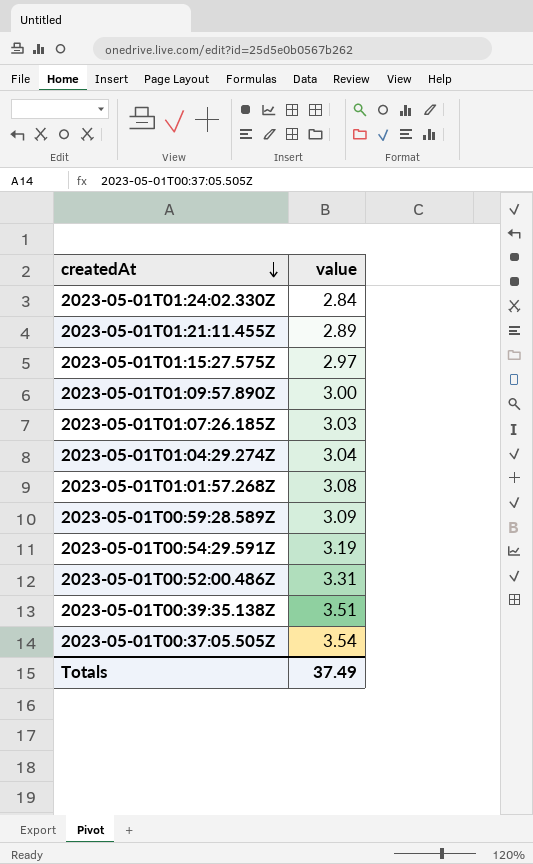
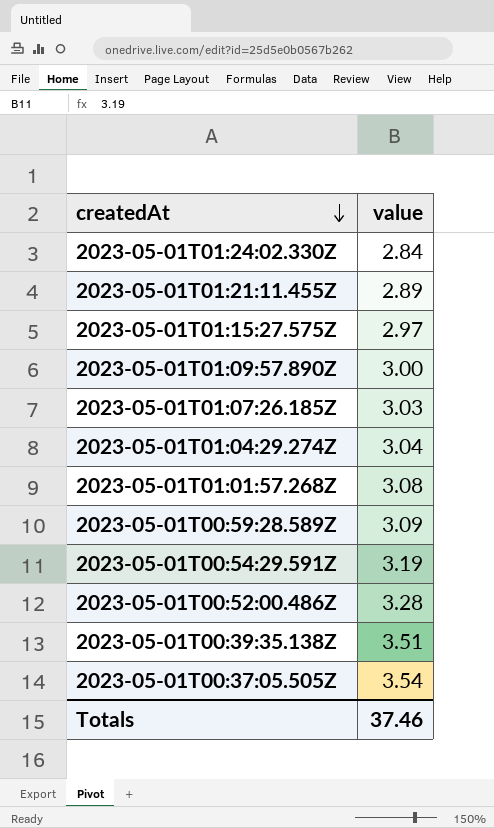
2023-05-01T00:52:00.486Z | value: 3.31 -> 3.28
Totals | value: 37.49 -> 37.46

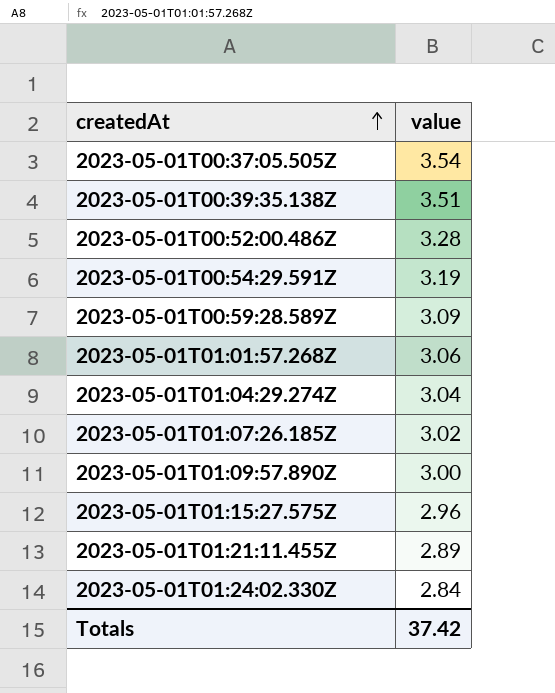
row order: createdAt descending -> createdAt ascending
2023-05-01T01:01:57.268Z | value: 3.08 -> 3.06
2023-05-01T01:07:26.185Z | value: 3.03 -> 3.02
2023-05-01T01:15:27.575Z | value: 2.97 -> 2.96
Totals | value: 37.46 -> 37.42

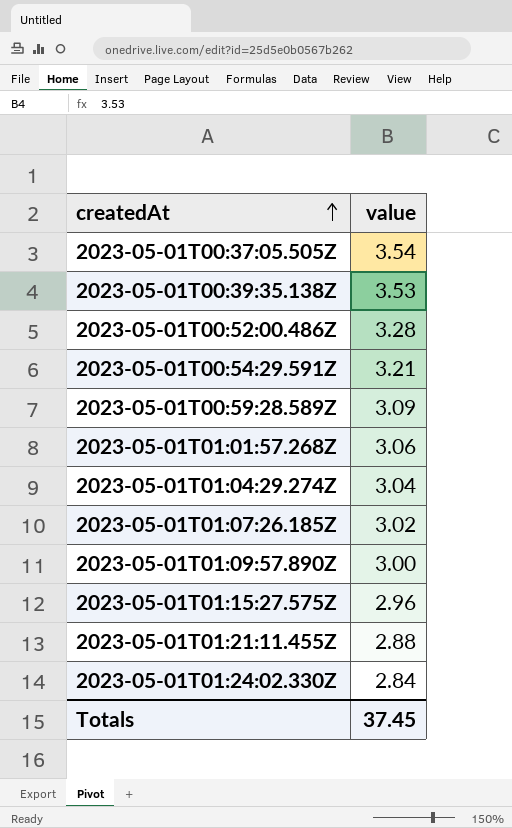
2023-05-01T00:39:35.138Z | value: 3.51 -> 3.53
2023-05-01T00:54:29.591Z | value: 3.19 -> 3.21
2023-05-01T01:21:11.455Z | value: 2.89 -> 2.88
Totals | value: 37.42 -> 37.45

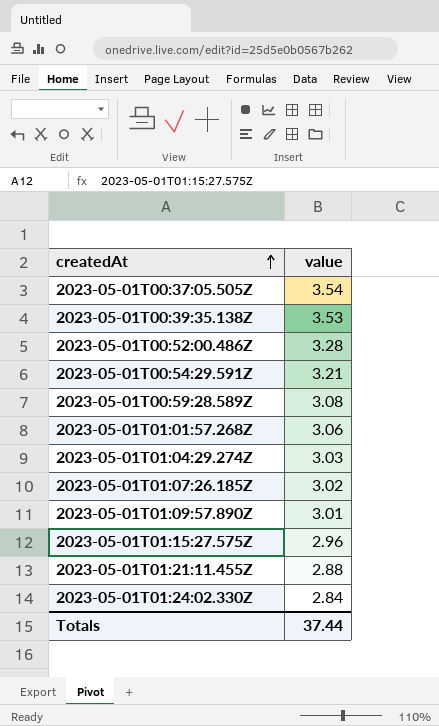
2023-05-01T00:59:28.589Z | value: 3.09 -> 3.08
2023-05-01T01:04:29.274Z | value: 3.04 -> 3.03
2023-05-01T01:09:57.890Z | value: 3.00 -> 3.01
Totals | value: 37.45 -> 37.44

